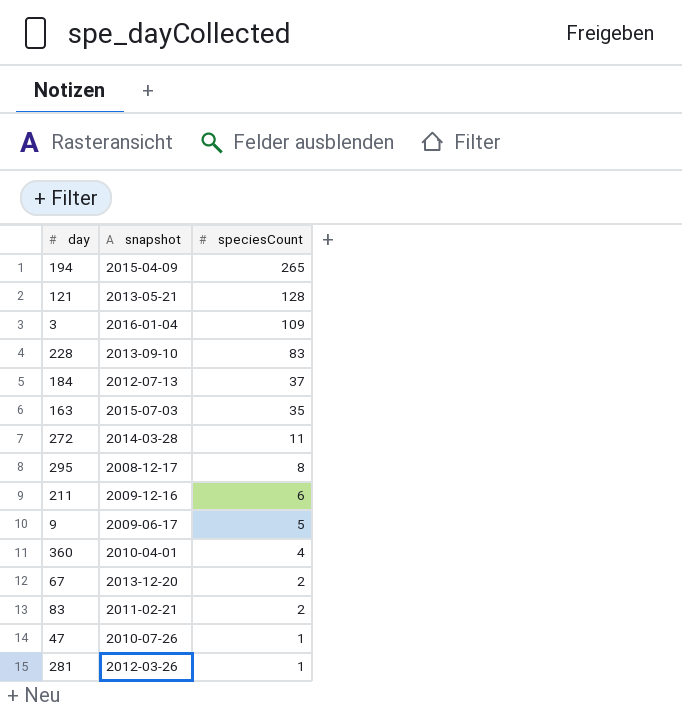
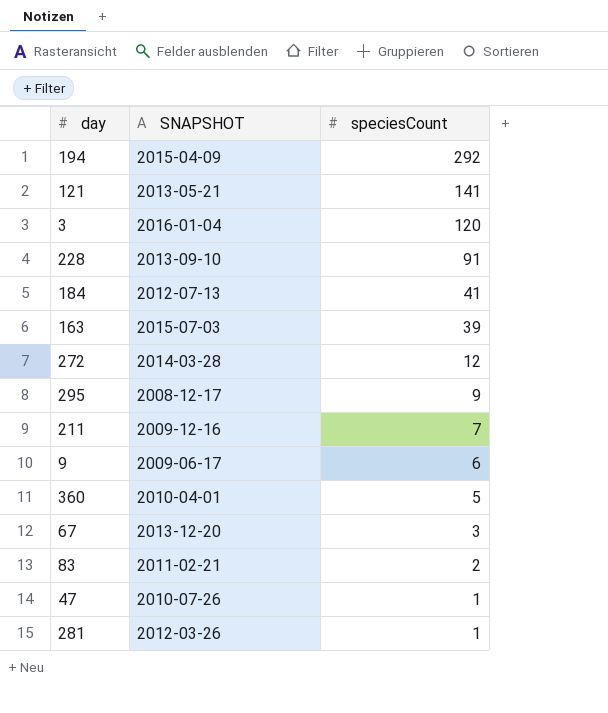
column name: snapshot -> SNAPSHOT
194 | speciesCount: 265 -> 292
121 | speciesCount: 128 -> 141
3 | speciesCount: 109 -> 120
228 | speciesCount: 83 -> 91
184 | speciesCount: 37 -> 41
163 | speciesCount: 35 -> 39
272 | speciesCount: 11 -> 12
295 | speciesCount: 8 -> 9
211 | speciesCount: 6 -> 7
9 | speciesCount: 5 -> 6
360 | speciesCount: 4 -> 5
67 | speciesCount: 2 -> 3

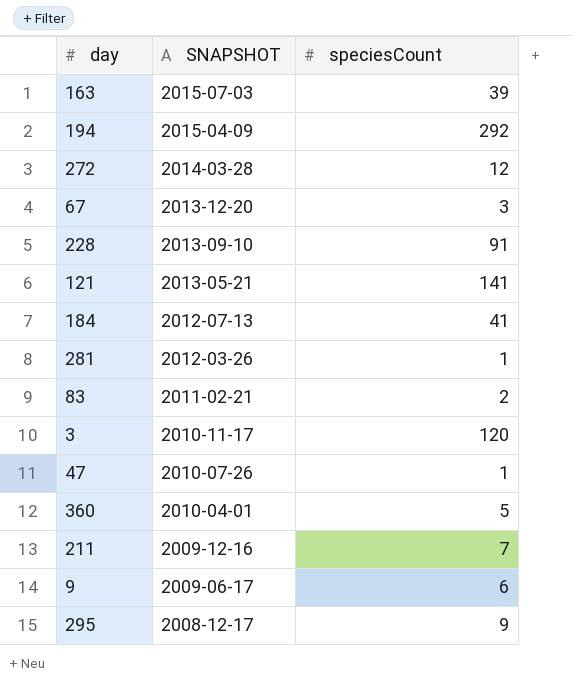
row order: speciesCount descending -> SNAPSHOT descending
3 | SNAPSHOT: 2016-01-04 -> 2010-11-17

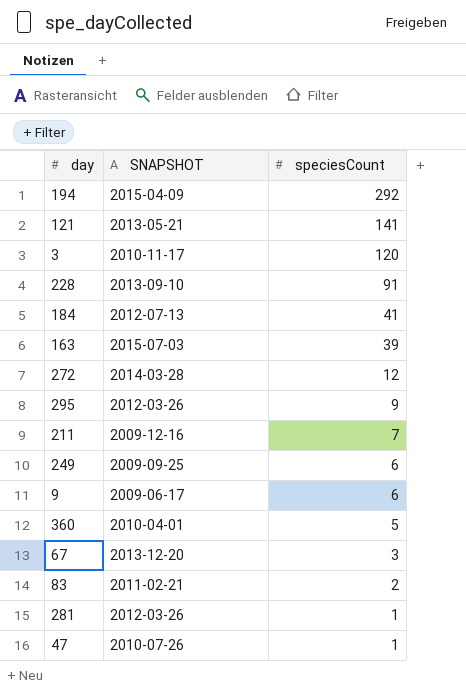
row order: SNAPSHOT descending -> speciesCount descending
295 | SNAPSHOT: 2008-12-17 -> 2012-03-26
row 249: none -> 2009-09-25 | 6

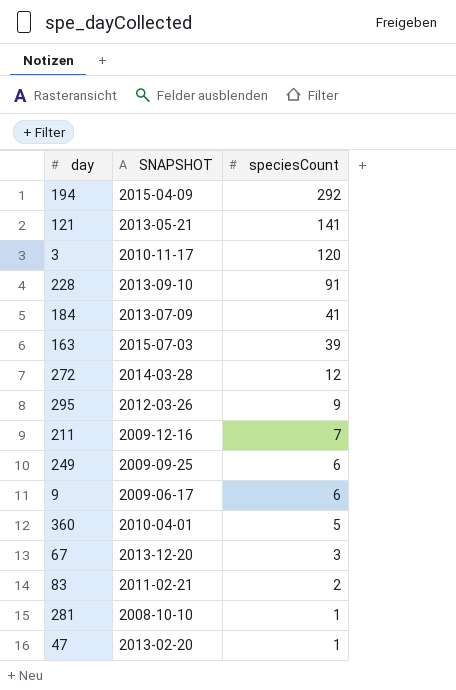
184 | SNAPSHOT: 2012-07-13 -> 2013-07-09
281 | SNAPSHOT: 2012-03-26 -> 2008-10-10
47 | SNAPSHOT: 2010-07-26 -> 2013-02-20

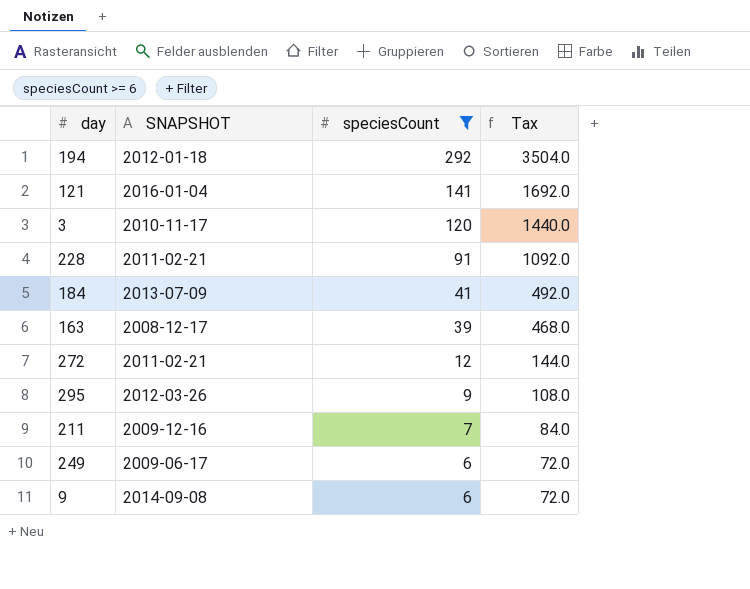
filter: none -> speciesCount >= 6
column Tax | formula: none -> [speciesCount] * 12
194 | SNAPSHOT: 2015-04-09 -> 2012-01-18
121 | SNAPSHOT: 2013-05-21 -> 2016-01-04
228 | SNAPSHOT: 2013-09-10 -> 2011-02-21
163 | SNAPSHOT: 2015-07-03 -> 2008-12-17
272 | SNAPSHOT: 2014-03-28 -> 2011-02-21
249 | SNAPSHOT: 2009-09-25 -> 2009-06-17
9 | SNAPSHOT: 2009-06-17 -> 2014-09-08

